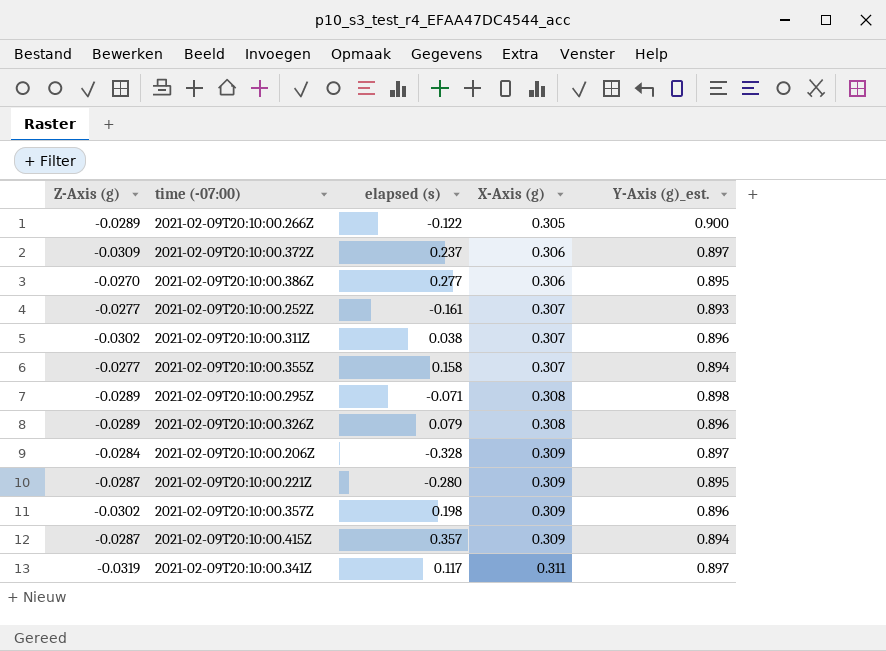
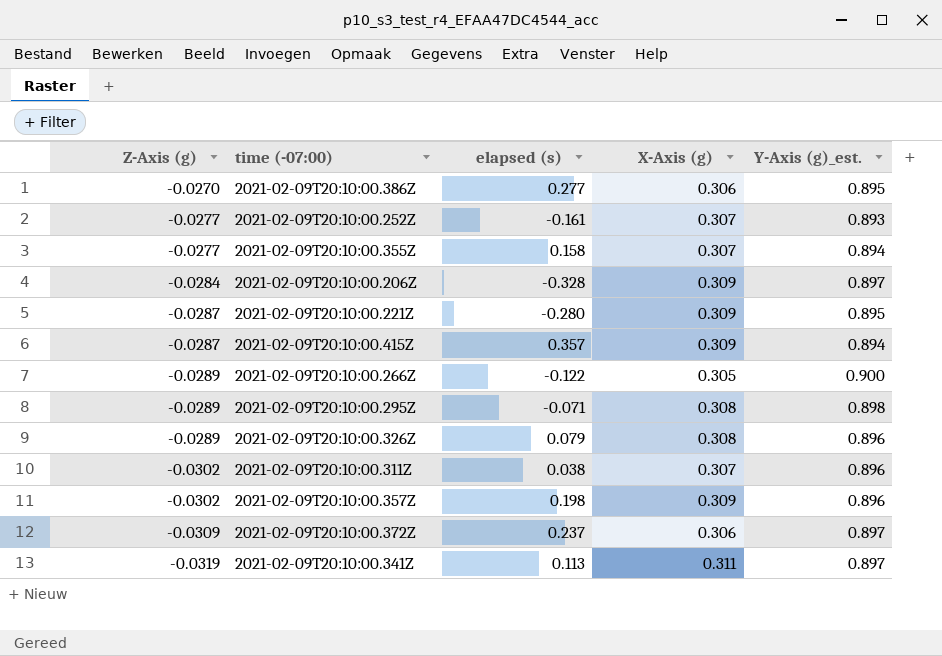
row order: X-Axis (g) ascending -> Z-Axis (g) descending
2021-02-09T20:10:00.341Z | elapsed (s): 0.117 -> 0.113

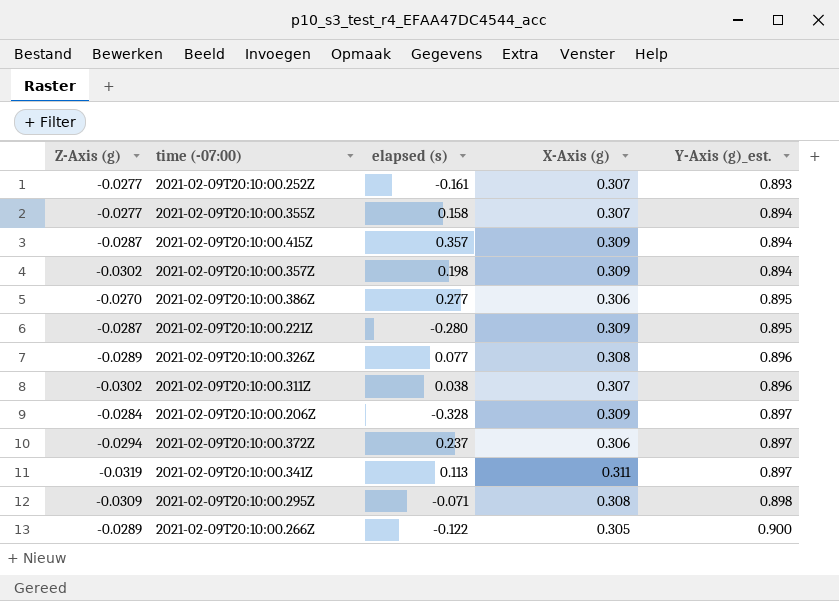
row order: Z-Axis (g) descending -> Y-Axis (g)_est. ascending
2021-02-09T20:10:00.357Z | Y-Axis (g)_est.: 0.896 -> 0.894
2021-02-09T20:10:00.326Z | elapsed (s): 0.079 -> 0.077
2021-02-09T20:10:00.372Z | Z-Axis (g): -0.0309 -> -0.0294
2021-02-09T20:10:00.295Z | Z-Axis (g): -0.0289 -> -0.0309

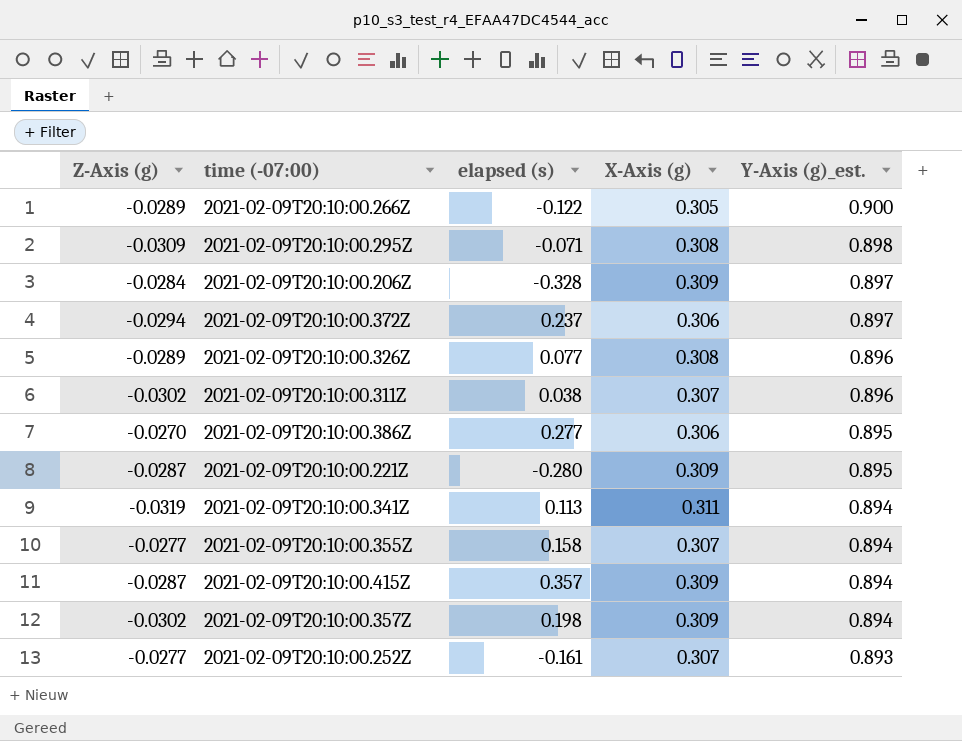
row order: Y-Axis (g)_est. ascending -> Y-Axis (g)_est. descending
2021-02-09T20:10:00.341Z | Y-Axis (g)_est.: 0.897 -> 0.894

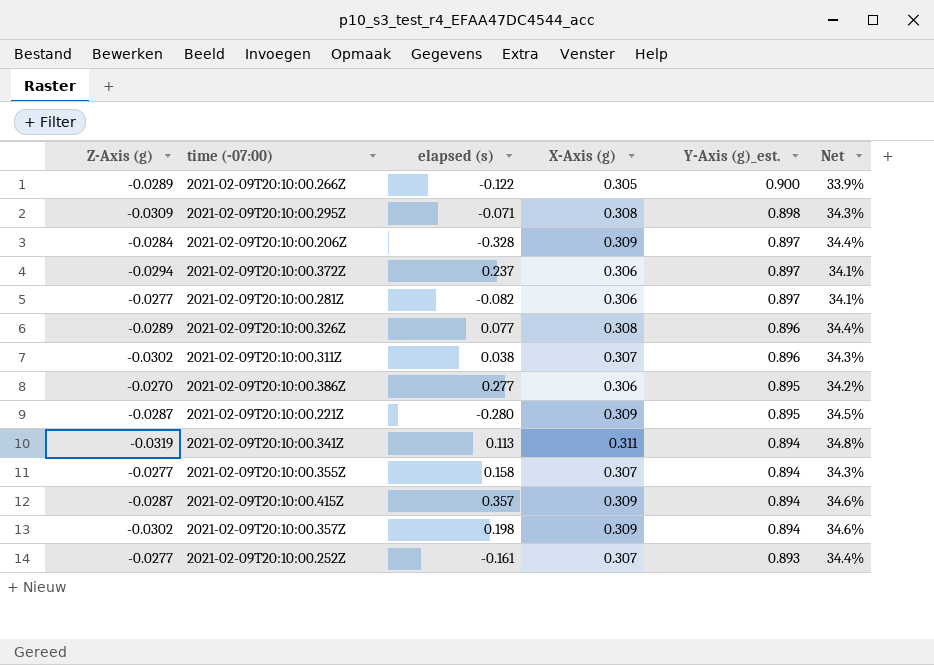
column Net | formula: none -> [X-Axis (g)] / [Y-Axis (g)_est.]
row 2021-02-09T20:10:00.281Z: none -> -0.0277 | -0.082 | 0.306 | 0.897 | 34.1%

